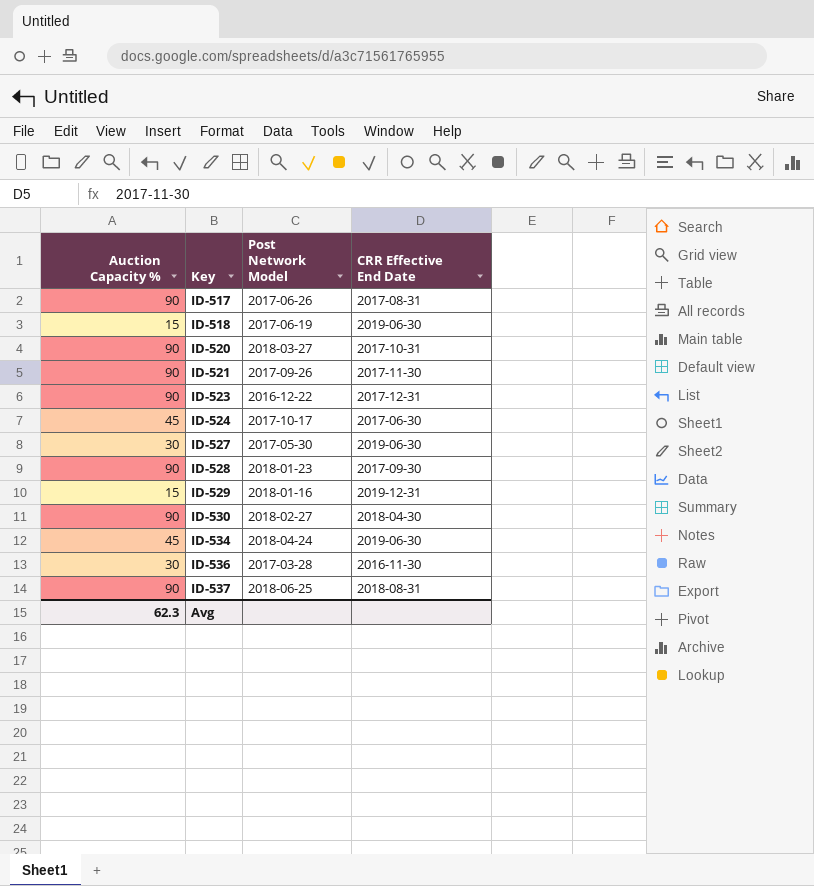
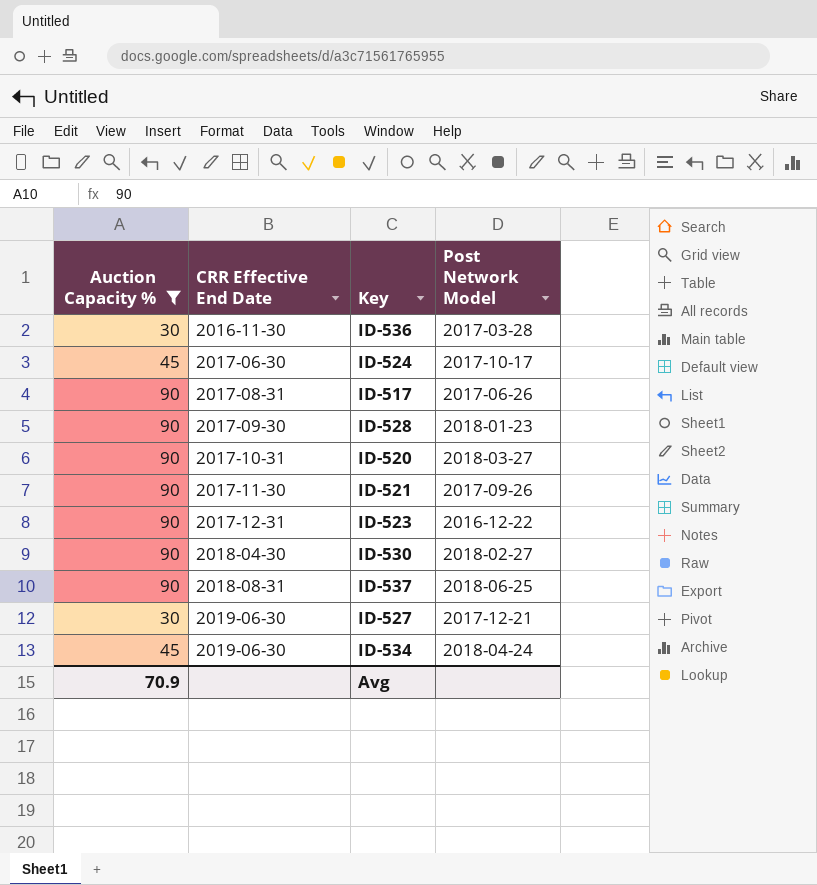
filter: none -> Auction Capacity % != 15
row order: Key ascending -> CRR Effective End Date ascending
column CRR Effective End Date | position: 4 -> 2
ID-527 | Post Network Model: 2017-05-30 -> 2017-12-21
Avg | Auction Capacity %: 62.3 -> 70.9

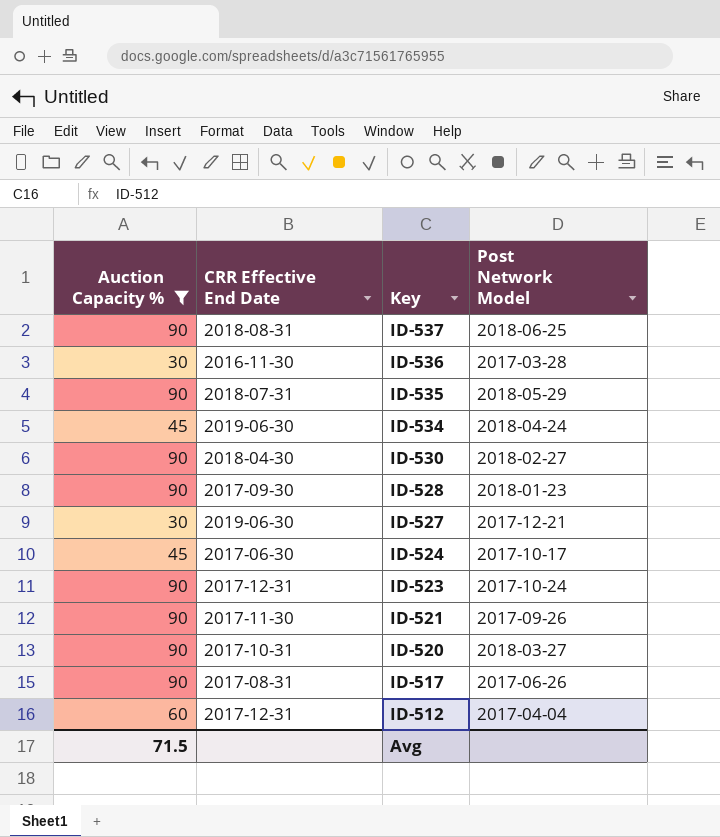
row order: CRR Effective End Date ascending -> Key descending
row ID-535: none -> 90 | 2018-07-31 | 2018-05-29
ID-523 | Post Network Model: 2016-12-22 -> 2017-10-24
row ID-512: none -> 60 | 2017-12-31 | 2017-04-04
Avg | Auction Capacity %: 70.9 -> 71.5

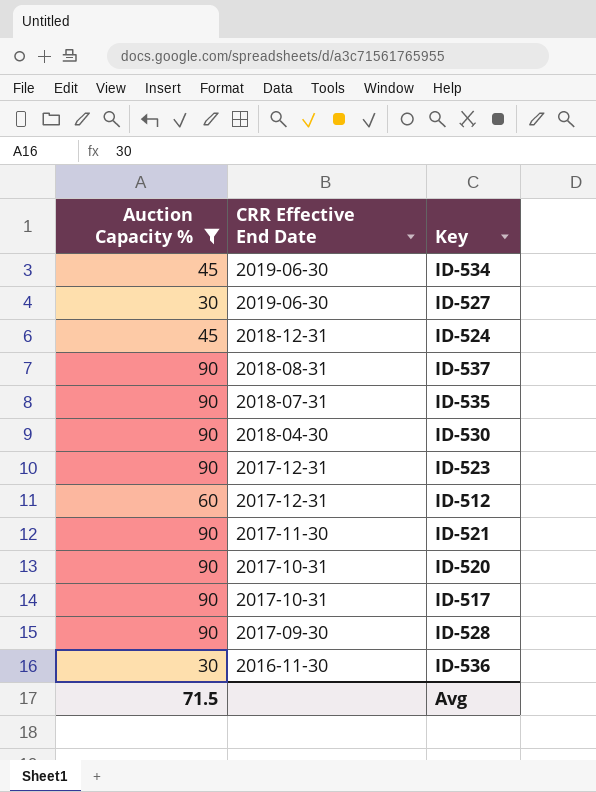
row order: Key descending -> CRR Effective End Date descending
column Post Network Model | position: 4 -> none
ID-524 | CRR Effective End Date: 2017-06-30 -> 2018-12-31
ID-517 | CRR Effective End Date: 2017-08-31 -> 2017-10-31

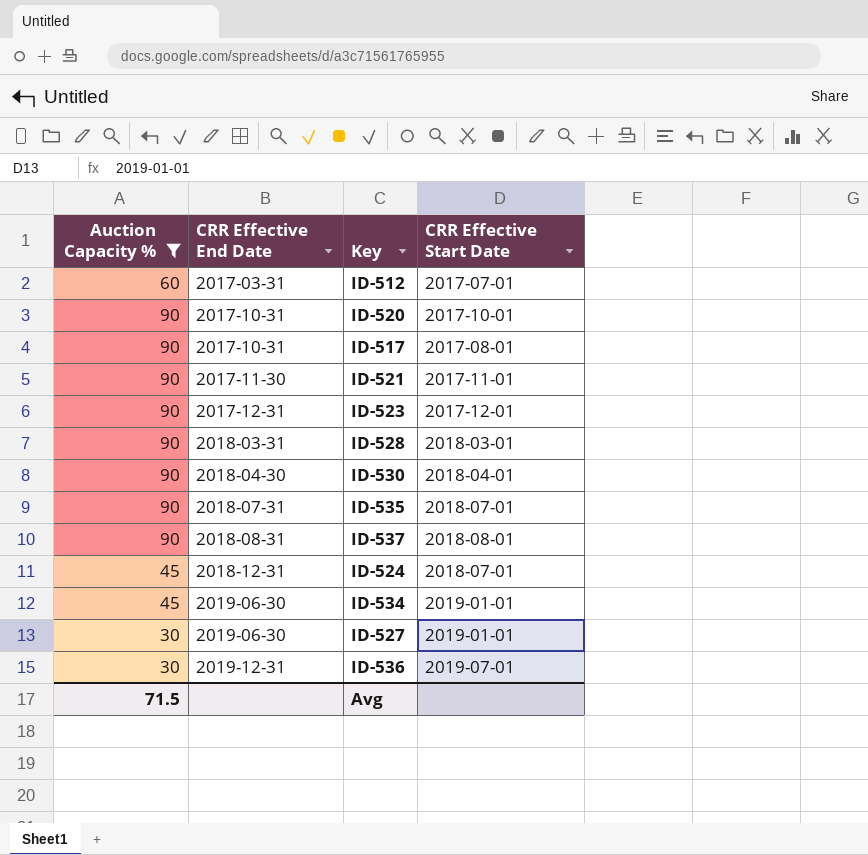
row order: CRR Effective End Date descending -> CRR Effective End Date ascending
column CRR Effective Start Date | position: none -> 4
ID-512 | CRR Effective End Date: 2017-12-31 -> 2017-03-31
ID-528 | CRR Effective End Date: 2017-09-30 -> 2018-03-31
ID-536 | CRR Effective End Date: 2016-11-30 -> 2019-12-31

